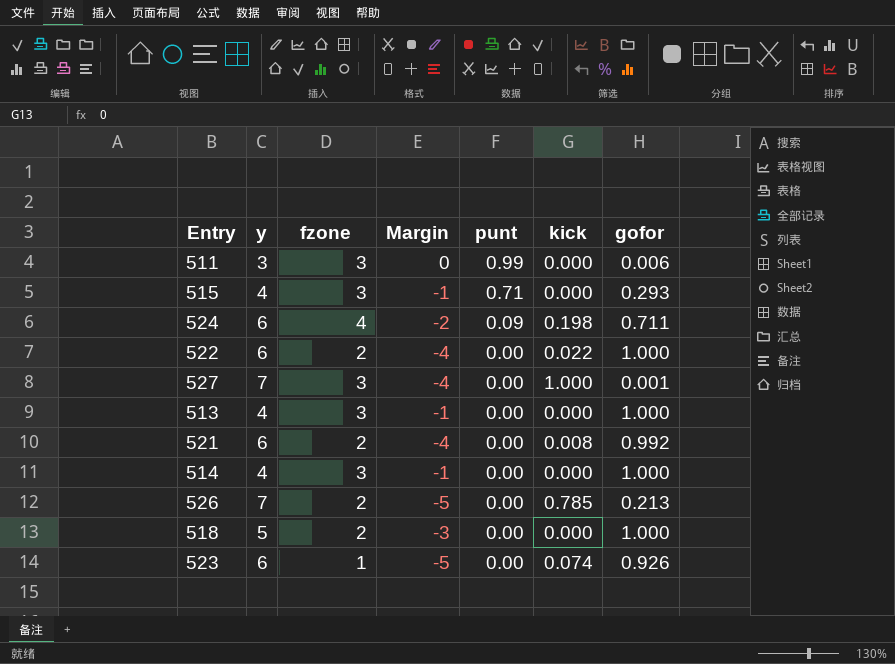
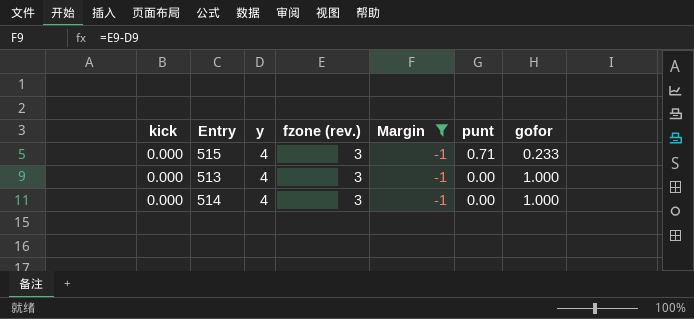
filter: none -> Margin = -1
column kick | position: 6 -> 1
column name: fzone -> fzone (rev.)
515 | gofor: 0.293 -> 0.233

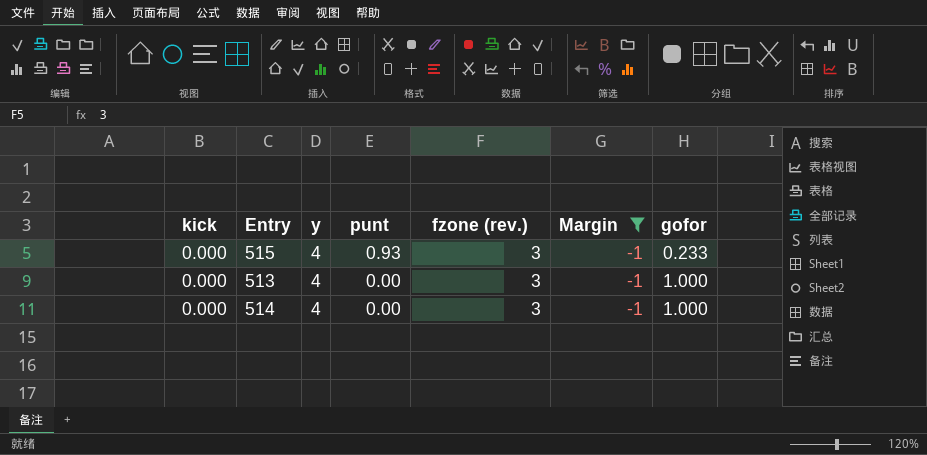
column punt | position: 6 -> 4
515 | punt: 0.71 -> 0.93

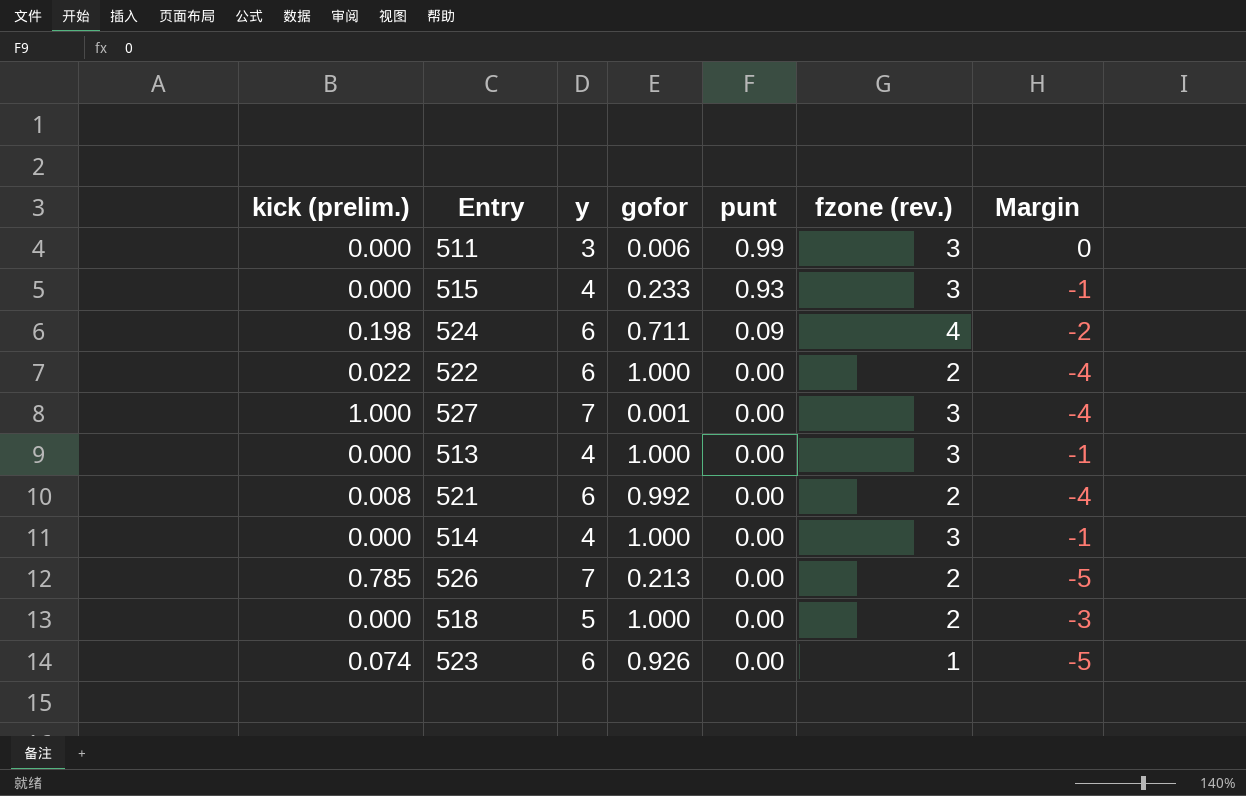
filter: Margin = -1 -> none
column name: kick -> kick (prelim.)
column gofor | position: 7 -> 4

